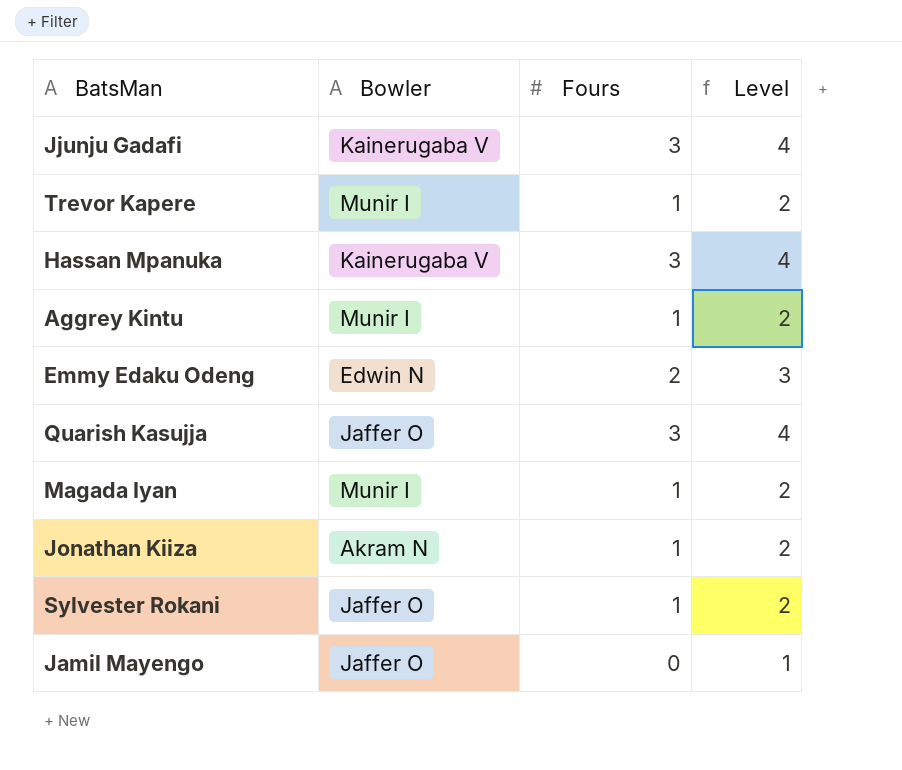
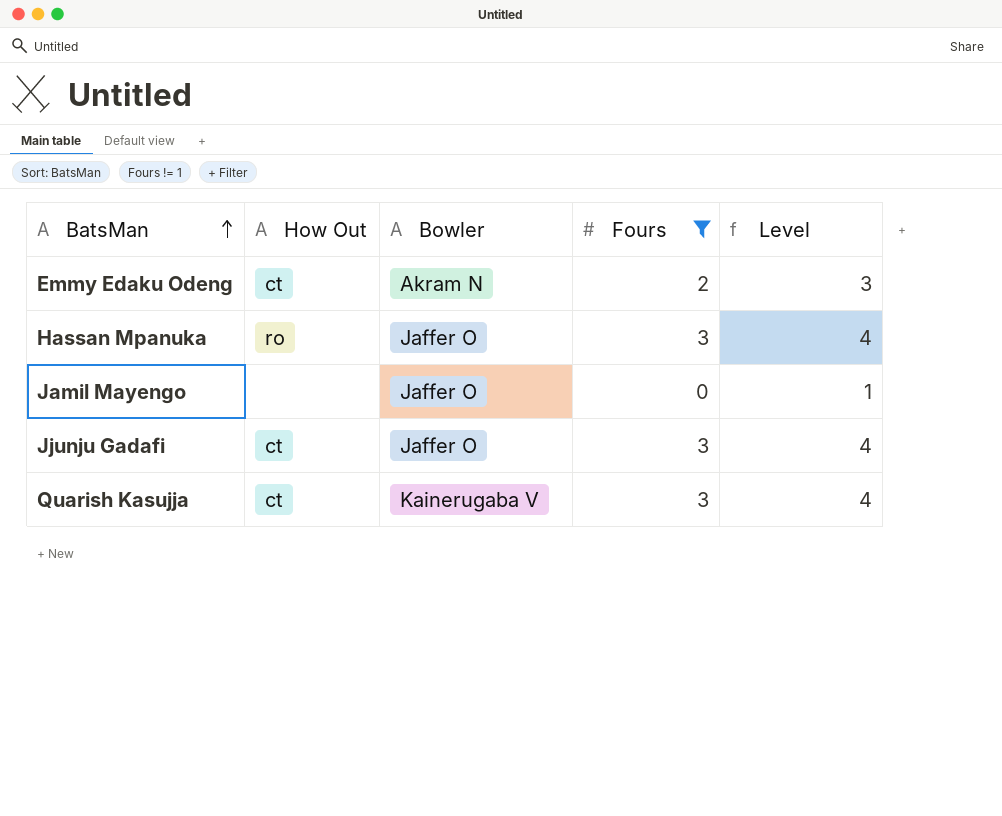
filter: none -> Fours != 1
row order: none -> BatsMan ascending
column How Out | position: none -> 2
Emmy Edaku Odeng | Bowler: Edwin N -> Akram N
Hassan Mpanuka | Bowler: Kainerugaba V -> Jaffer O
Jjunju Gadafi | Bowler: Kainerugaba V -> Jaffer O
Quarish Kasujja | Bowler: Jaffer O -> Kainerugaba V

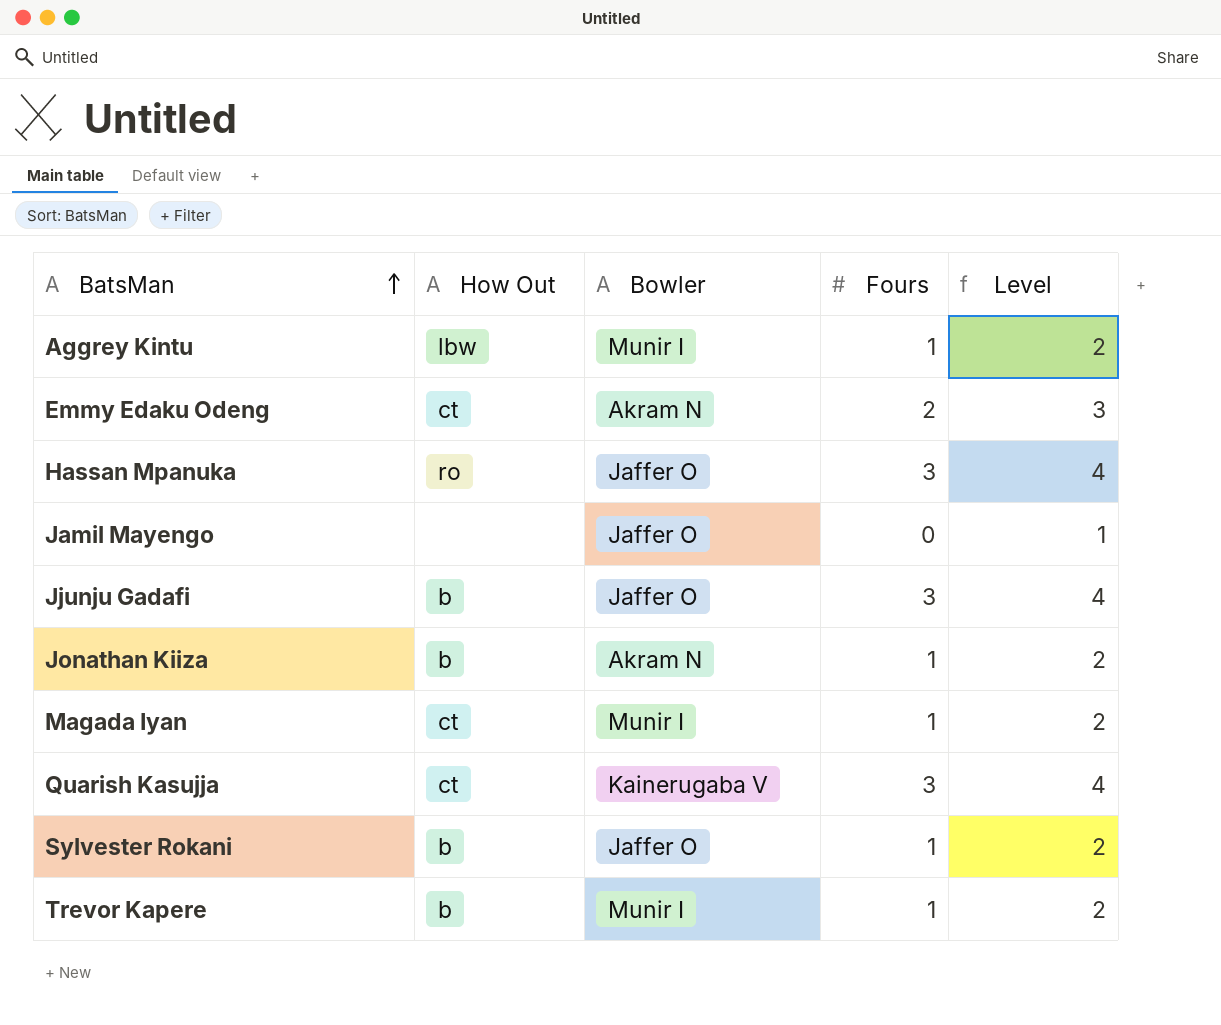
filter: Fours != 1 -> none
Jjunju Gadafi | How Out: ct -> b

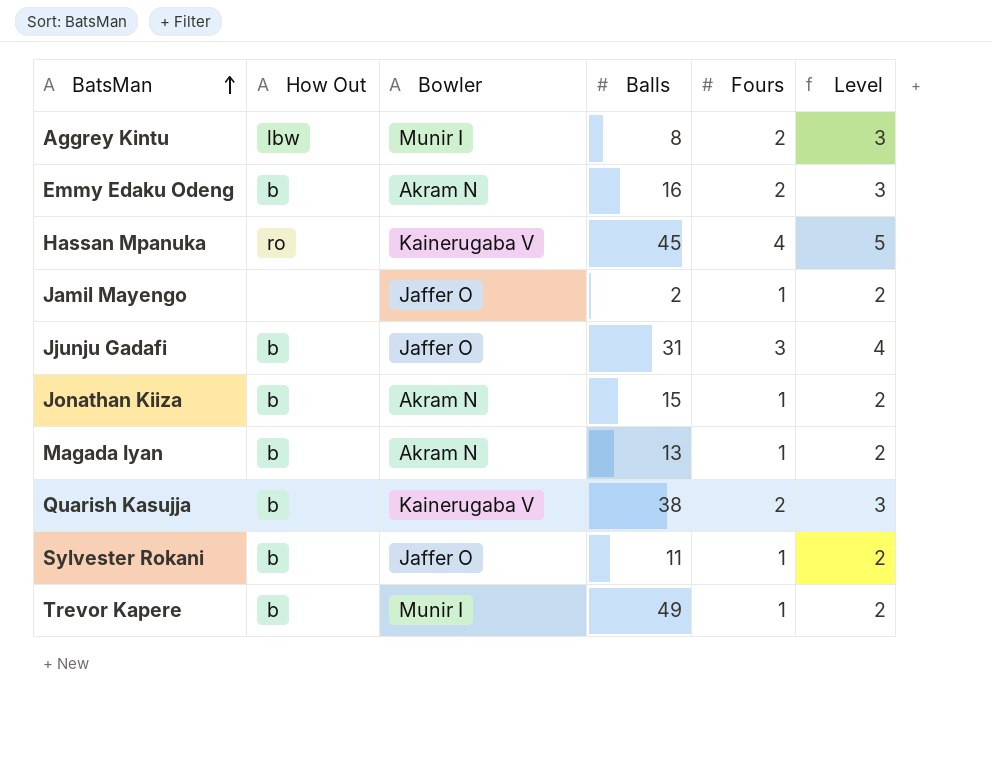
column Balls | position: none -> 4
Aggrey Kintu | Fours: 1 -> 2
Aggrey Kintu | Level: 2 -> 3
Emmy Edaku Odeng | How Out: ct -> b
Hassan Mpanuka | Bowler: Jaffer O -> Kainerugaba V
Hassan Mpanuka | Fours: 3 -> 4
Hassan Mpanuka | Level: 4 -> 5
Jamil Mayengo | Fours: 0 -> 1
Jamil Mayengo | Level: 1 -> 2
Magada Iyan | How Out: ct -> b
Magada Iyan | Bowler: Munir I -> Akram N
Quarish Kasujja | How Out: ct -> b
Quarish Kasujja | Fours: 3 -> 2
Quarish Kasujja | Level: 4 -> 3

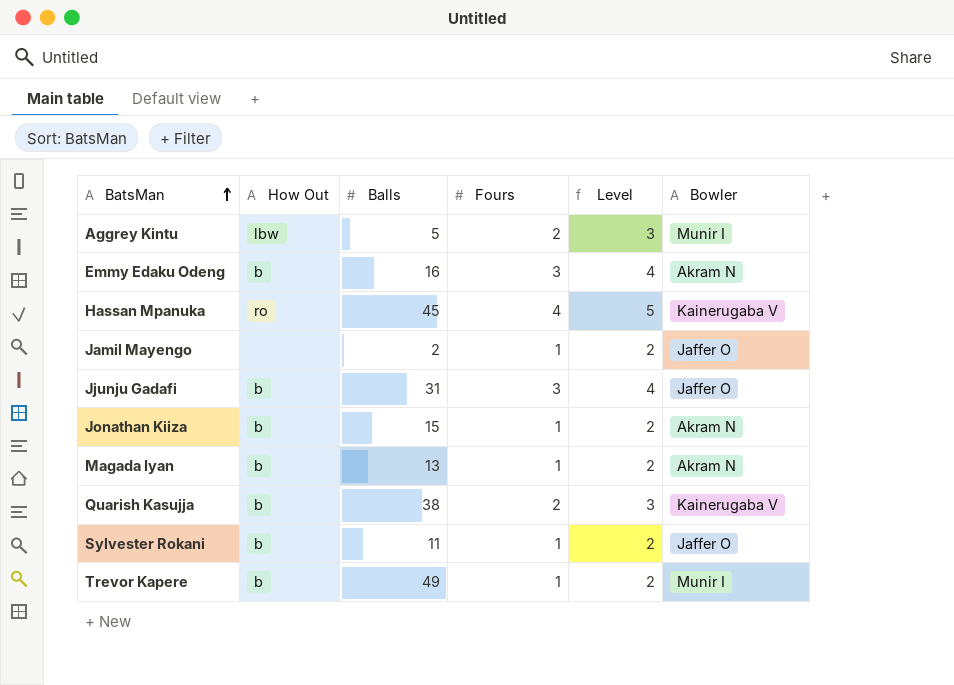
column Bowler | position: 3 -> 6
Aggrey Kintu | Balls: 8 -> 5
Emmy Edaku Odeng | Fours: 2 -> 3
Emmy Edaku Odeng | Level: 3 -> 4

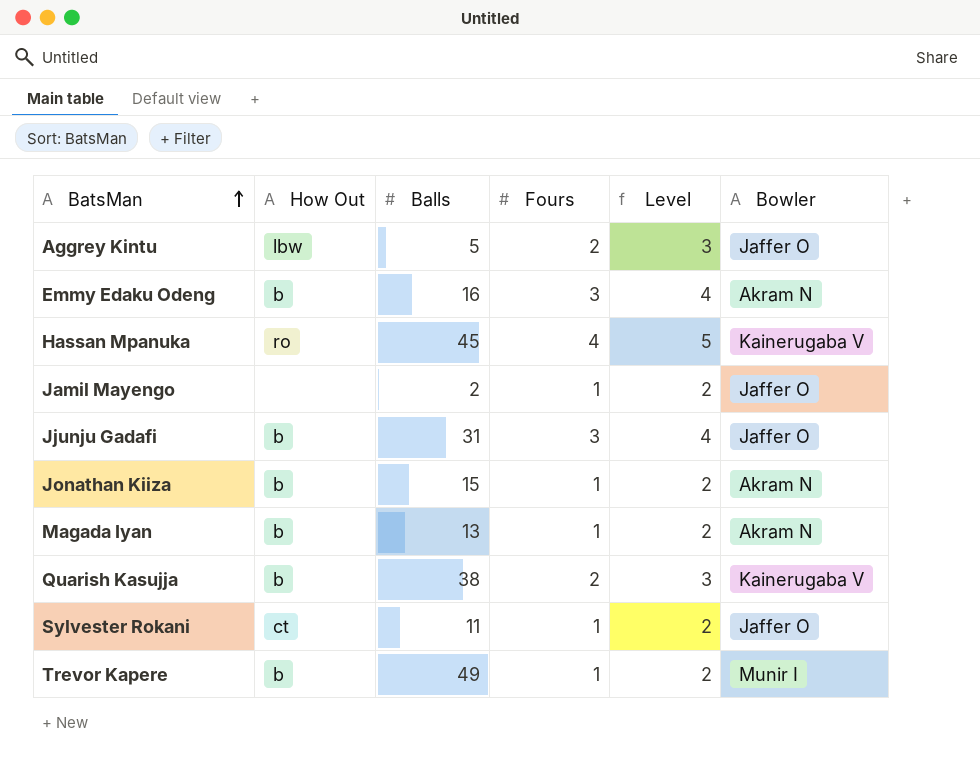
Aggrey Kintu | Bowler: Munir I -> Jaffer O
Sylvester Rokani | How Out: b -> ct

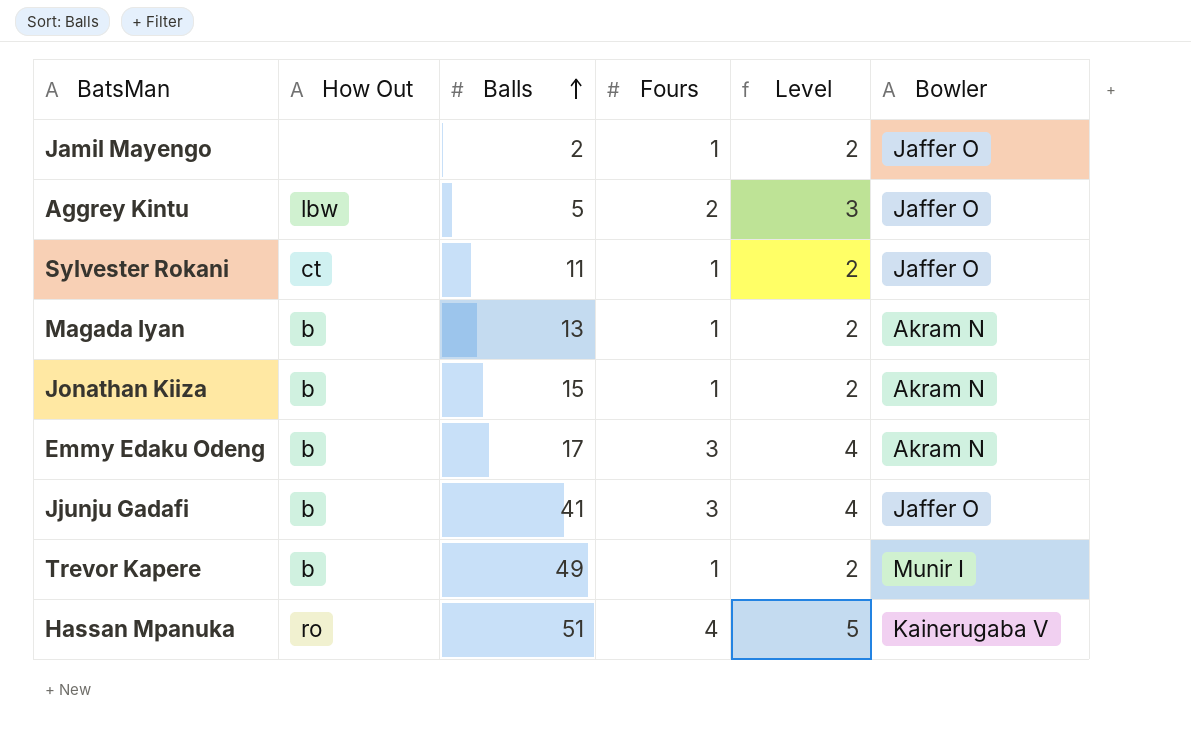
row order: BatsMan ascending -> Balls ascending
row Quarish Kasujja: b | 38 | 2 | 3 | Kainerugaba V -> none
Emmy Edaku Odeng | Balls: 16 -> 17
Jjunju Gadafi | Balls: 31 -> 41
Hassan Mpanuka | Balls: 45 -> 51

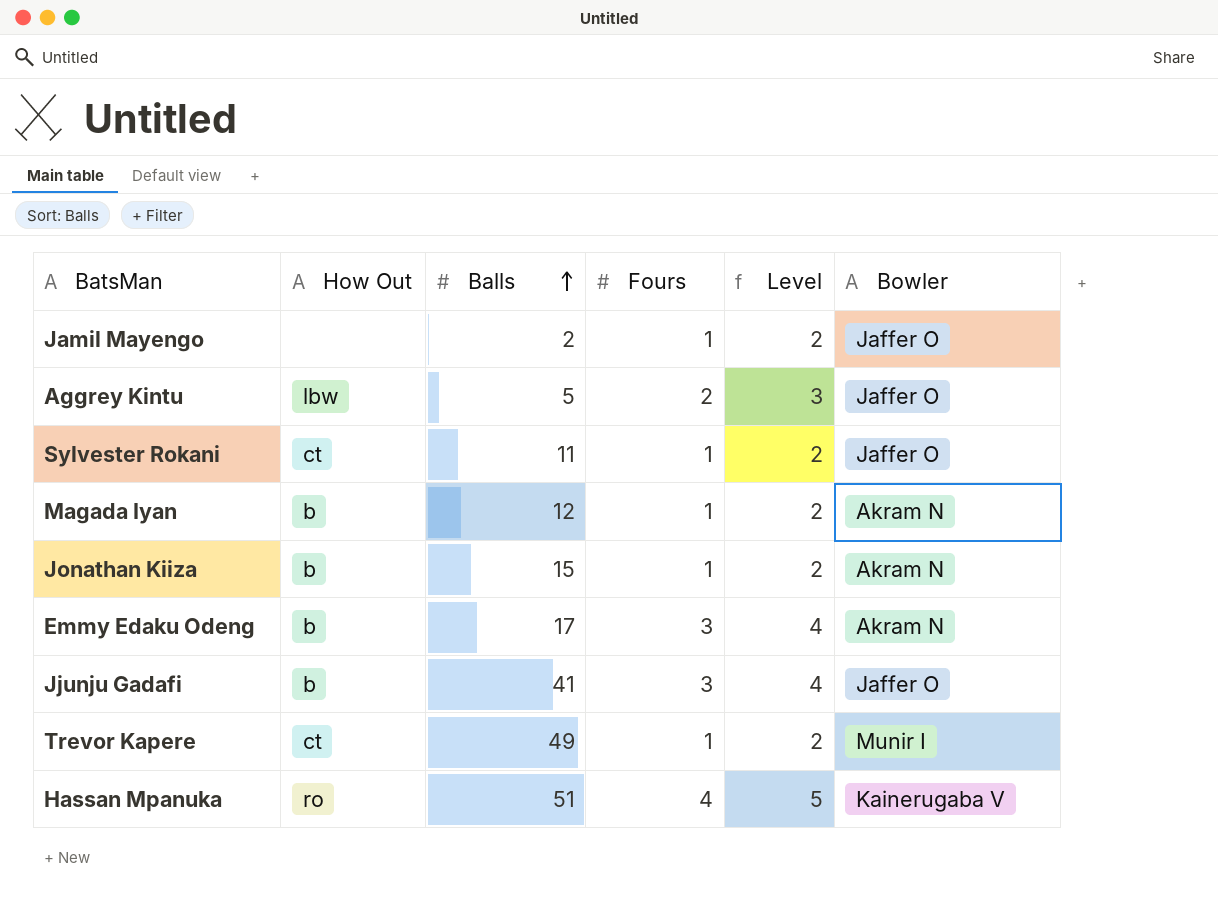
Magada Iyan | Balls: 13 -> 12
Trevor Kapere | How Out: b -> ct

